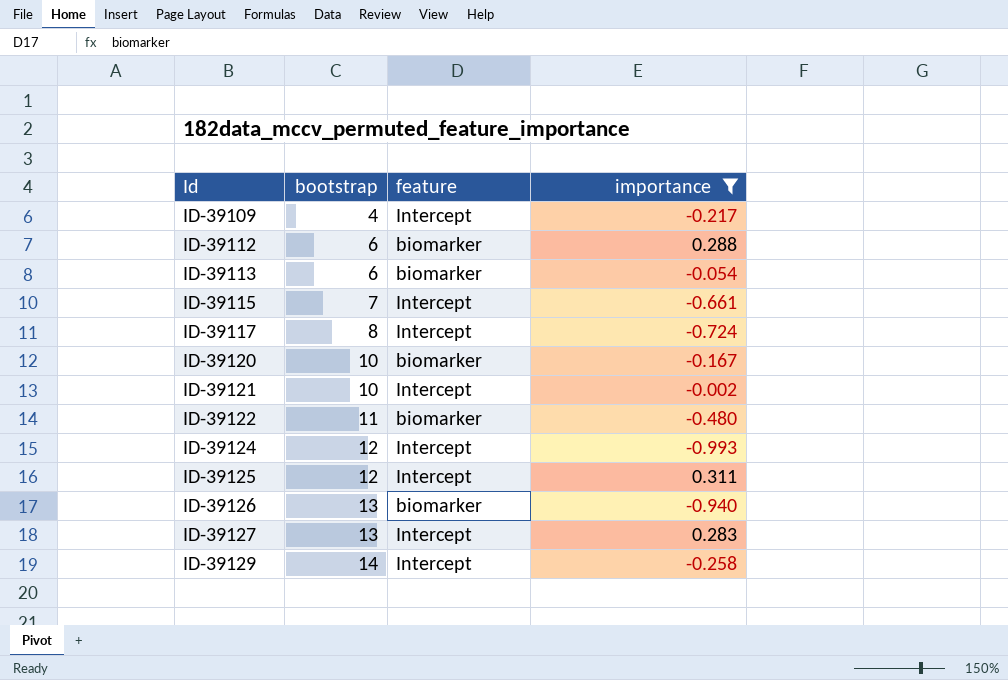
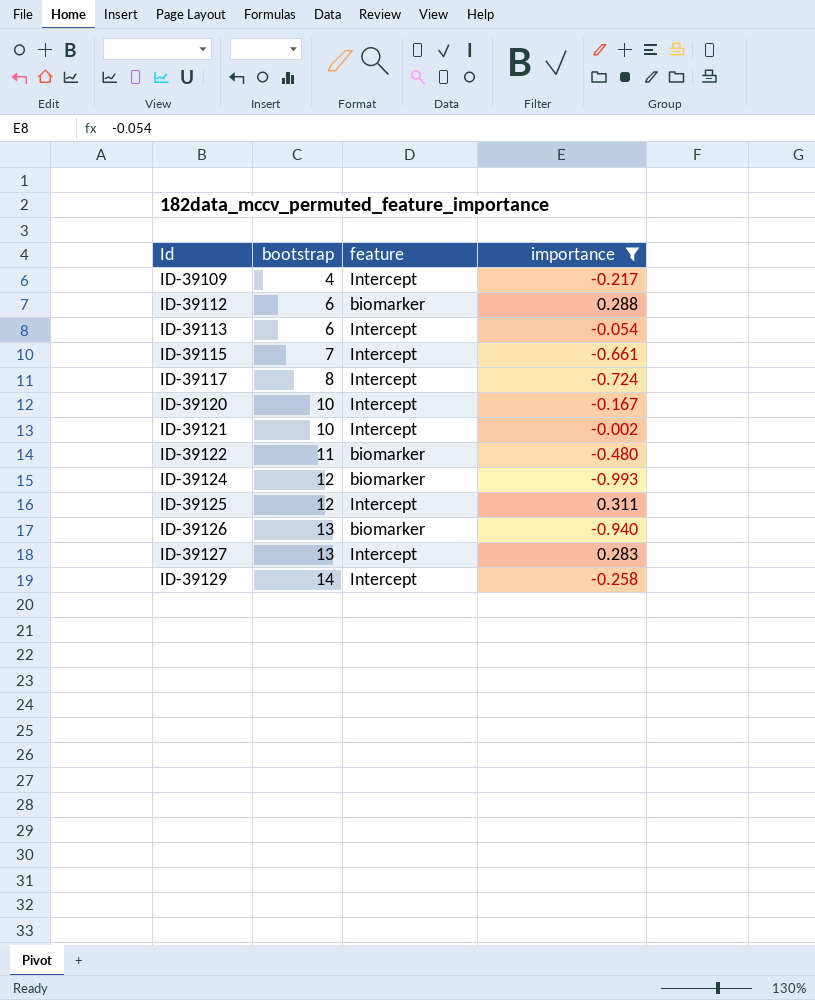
ID-39113 | feature: biomarker -> Intercept
ID-39120 | feature: biomarker -> Intercept
ID-39124 | feature: Intercept -> biomarker

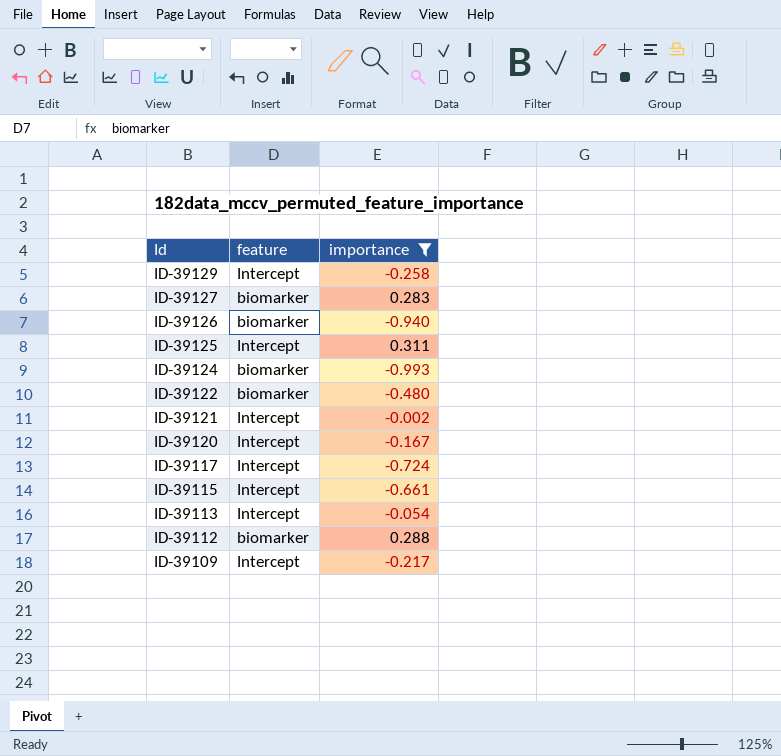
row order: Id ascending -> Id descending
column bootstrap | position: 2 -> none
ID-39127 | feature: Intercept -> biomarker

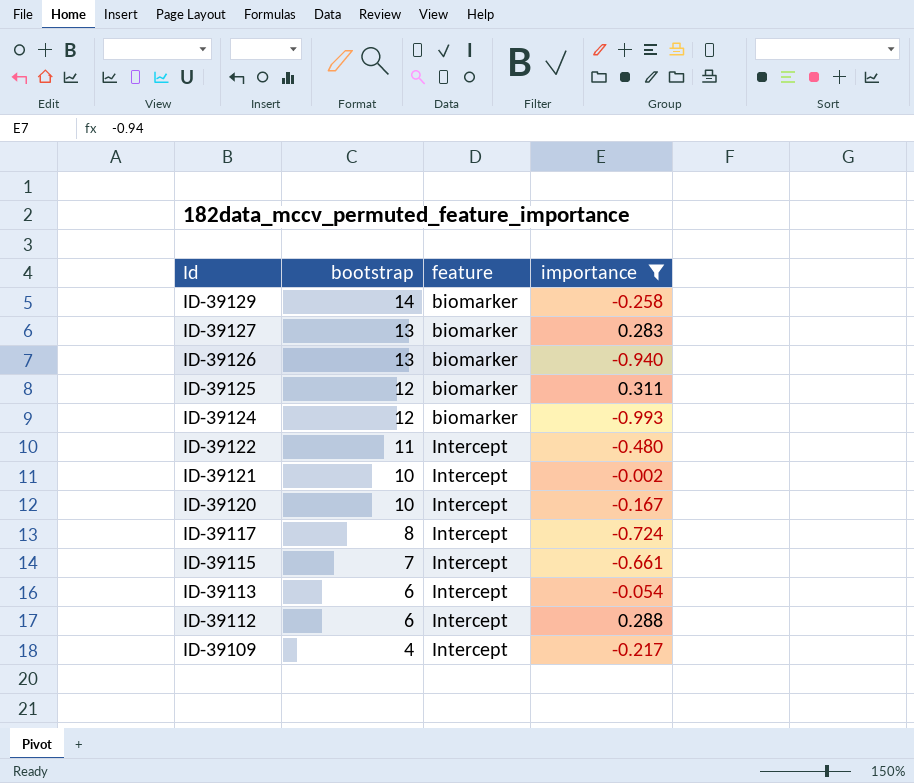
column bootstrap | position: none -> 2
ID-39129 | feature: Intercept -> biomarker
ID-39125 | feature: Intercept -> biomarker
ID-39122 | feature: biomarker -> Intercept
ID-39112 | feature: biomarker -> Intercept

